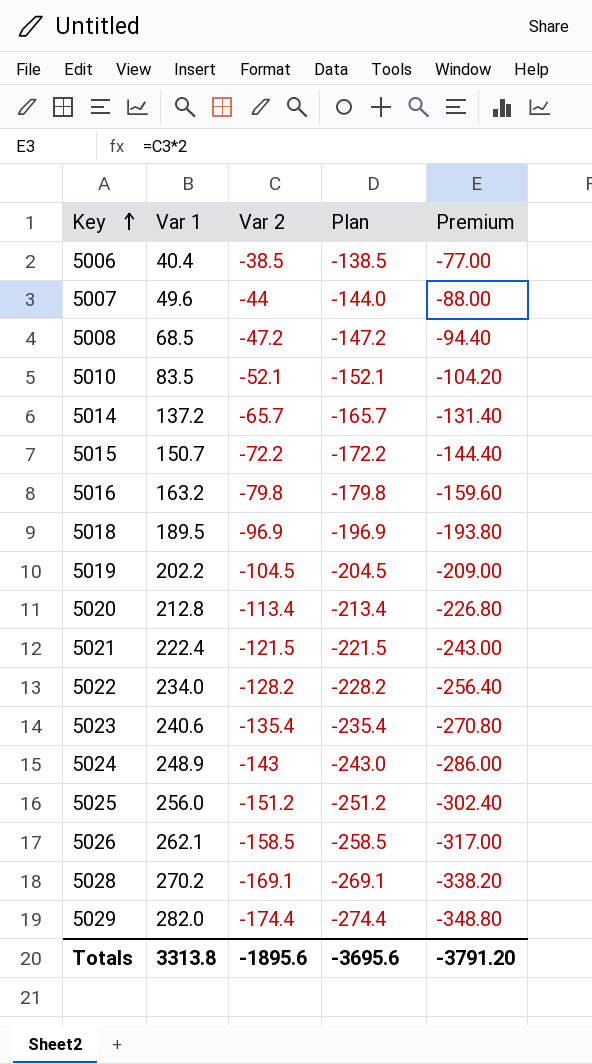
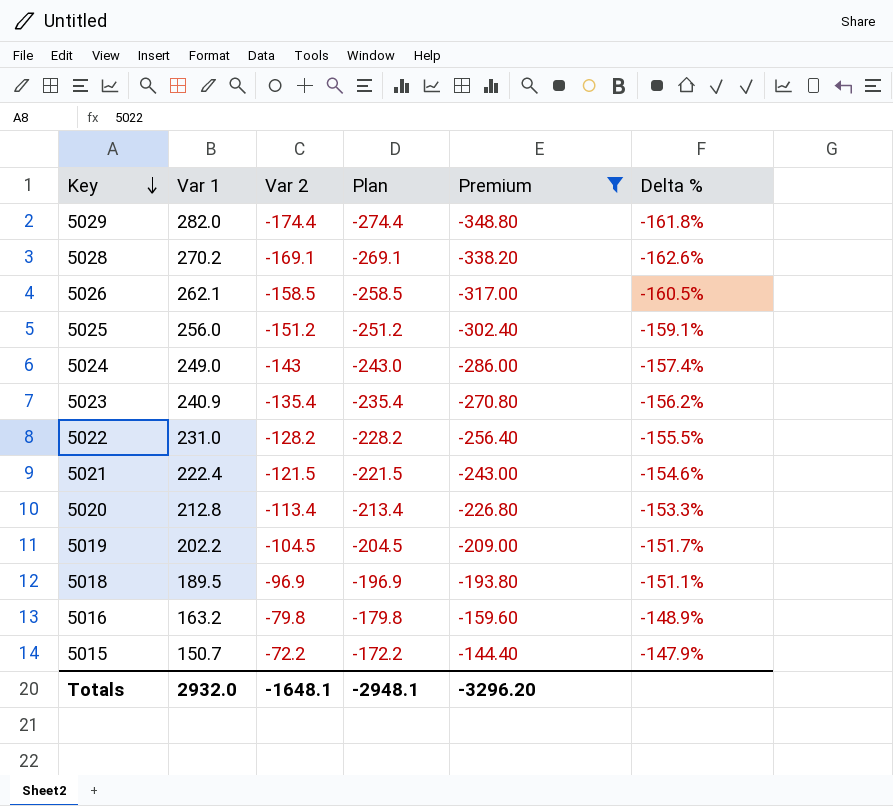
filter: none -> Premium <= -144.40
row order: Key ascending -> Key descending
column Delta % | formula: none -> ([Var 2] - [Var 1]) / [Var 1]
5024 | Var 1: 248.9 -> 249.0
5023 | Var 1: 240.6 -> 240.9
5022 | Var 1: 234.0 -> 231.0
Totals | Var 1: 3313.8 -> 2932.0
Totals | Var 2: -1895.6 -> -1648.1
Totals | Plan: -3695.6 -> -2948.1
Totals | Premium: -3791.20 -> -3296.20

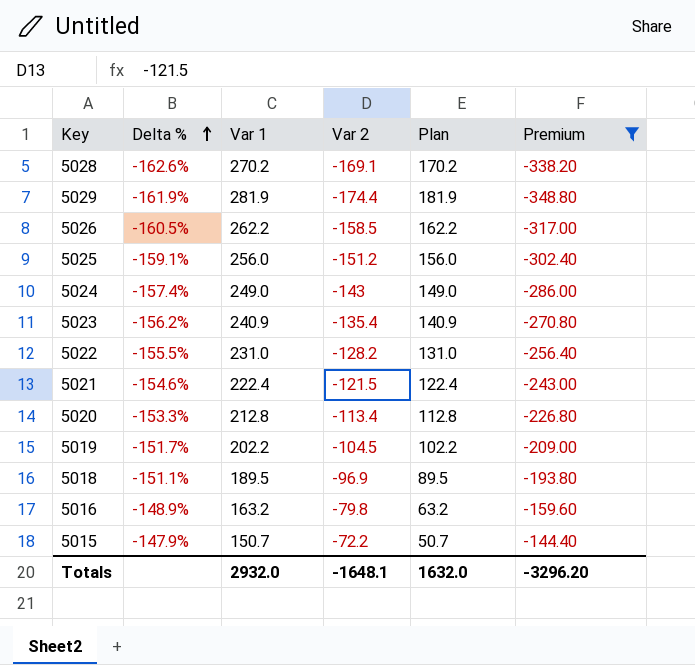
row order: Key descending -> Delta % ascending
column Delta % | position: 6 -> 2
column Plan | formula: [Var 2] - 100 -> [Var 1] - 100
5029 | Delta %: -161.8% -> -161.9%
5029 | Var 1: 282.0 -> 281.9
5026 | Var 1: 262.1 -> 262.2
Totals | Plan: -2948.1 -> 1632.0

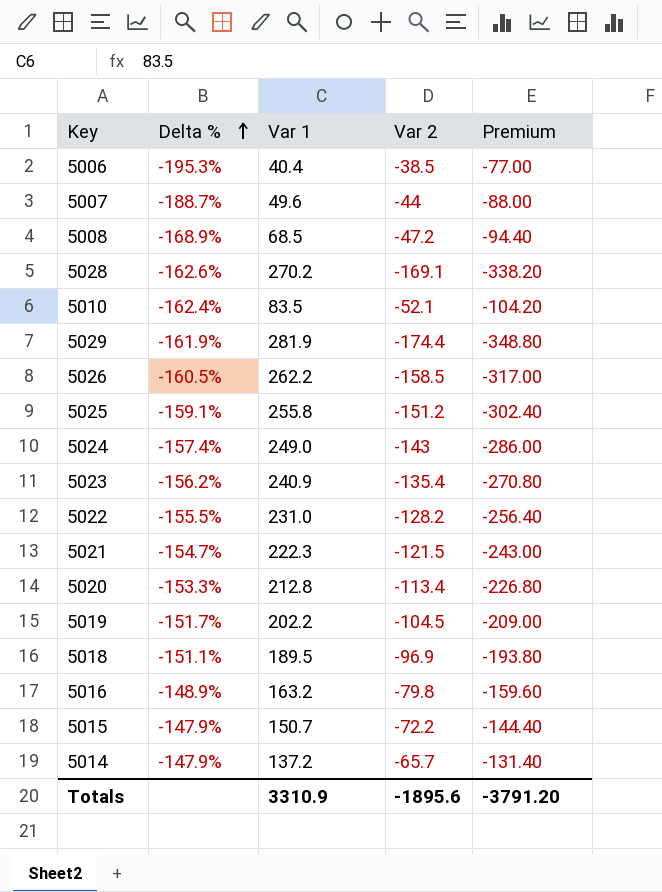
filter: Premium <= -144.40 -> none
column Plan | formula: [Var 1] - 100 -> none
5025 | Var 1: 256.0 -> 255.8
5021 | Delta %: -154.6% -> -154.7%
5021 | Var 1: 222.4 -> 222.3
Totals | Var 1: 2932.0 -> 3310.9
Totals | Var 2: -1648.1 -> -1895.6
Totals | Premium: -3296.20 -> -3791.20

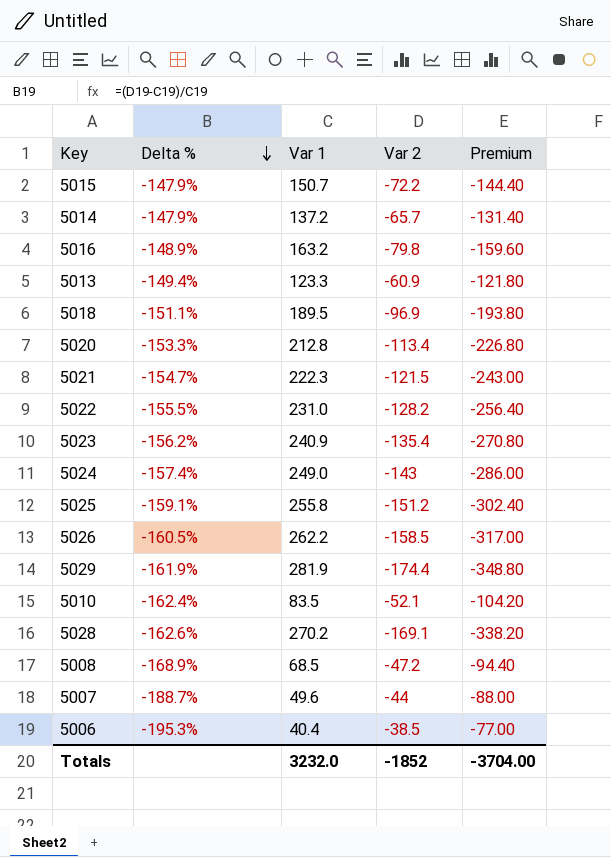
row order: Delta % ascending -> Delta % descending
row 5019: -151.7% | 202.2 | -104.5 | -209.00 -> none
row 5013: none -> -149.4% | 123.3 | -60.9 | -121.80
Totals | Var 1: 3310.9 -> 3232.0
Totals | Var 2: -1895.6 -> -1852
Totals | Premium: -3791.20 -> -3704.00

